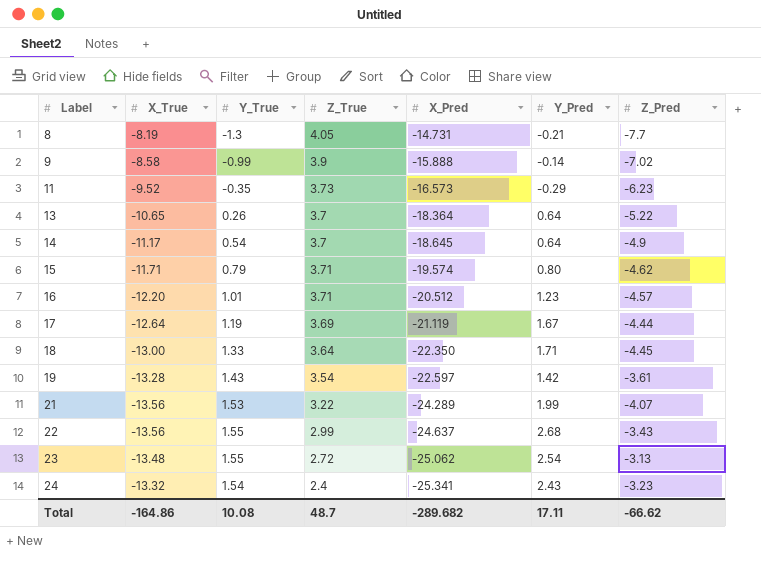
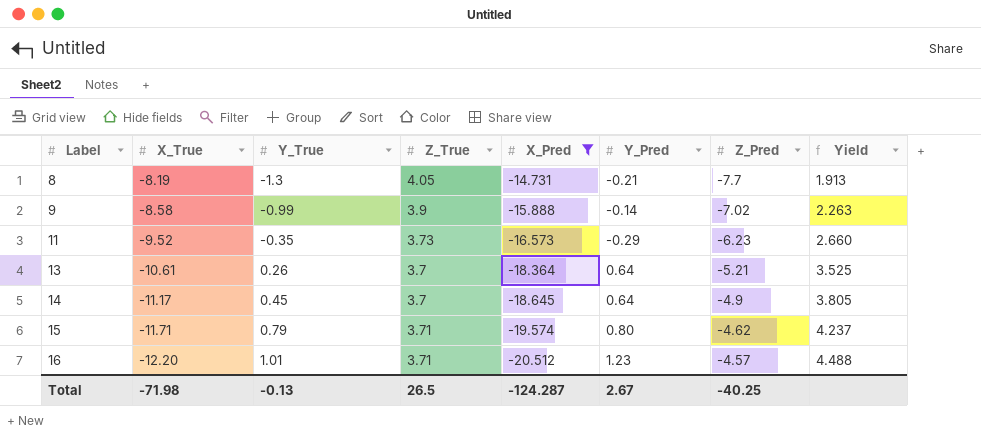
filter: none -> X_Pred >= -20.512
column Yield | formula: none -> [X_Pred] / [Z_Pred]
13 | X_True: -10.65 -> -10.61
13 | Z_Pred: -5.22 -> -5.21
14 | Y_True: 0.54 -> 0.45
Total | X_True: -164.86 -> -71.98
Total | Y_True: 10.08 -> -0.13
Total | Z_True: 48.7 -> 26.5
Total | X_Pred: -289.682 -> -124.287
Total | Y_Pred: 17.11 -> 2.67
Total | Z_Pred: -66.62 -> -40.25

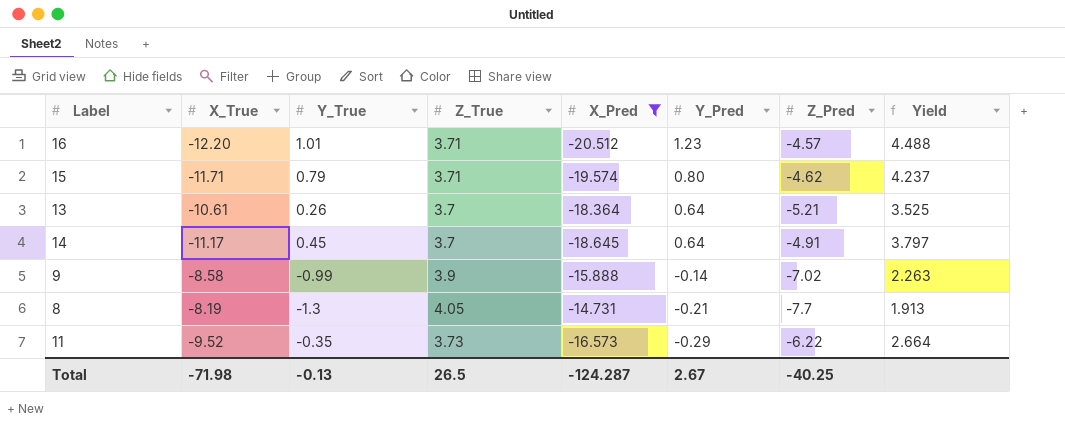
row order: Label ascending -> Y_Pred descending
14 | Z_Pred: -4.9 -> -4.91
14 | Yield: 3.805 -> 3.797
11 | Z_Pred: -6.23 -> -6.22
11 | Yield: 2.660 -> 2.664

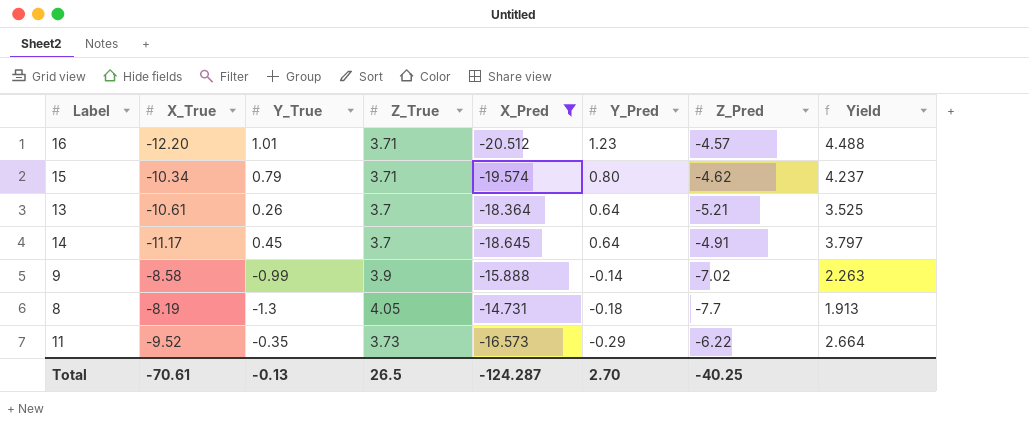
15 | X_True: -11.71 -> -10.34
8 | Y_Pred: -0.21 -> -0.18
Total | X_True: -71.98 -> -70.61
Total | Y_Pred: 2.67 -> 2.70

